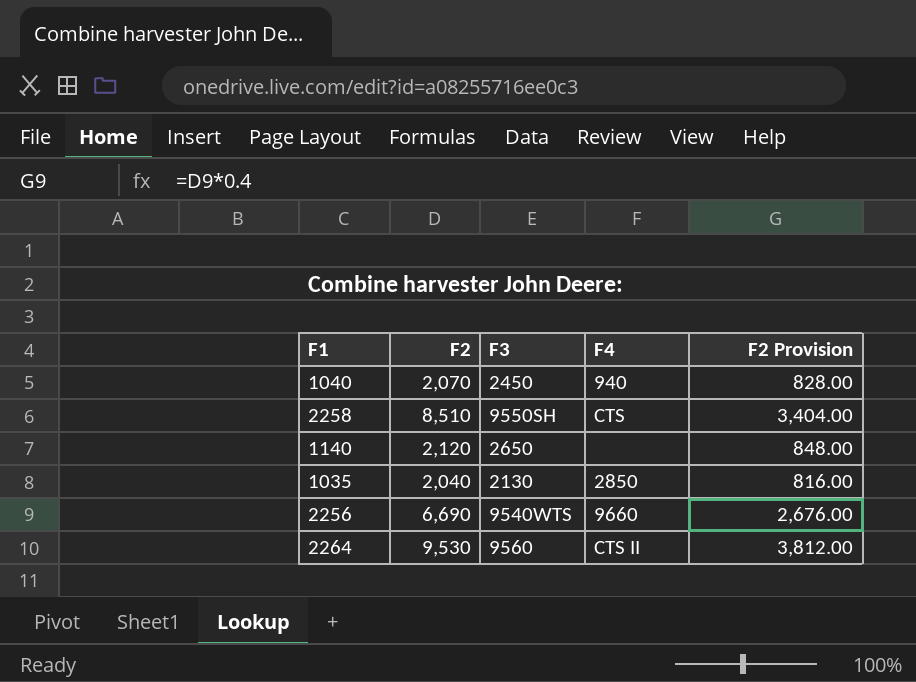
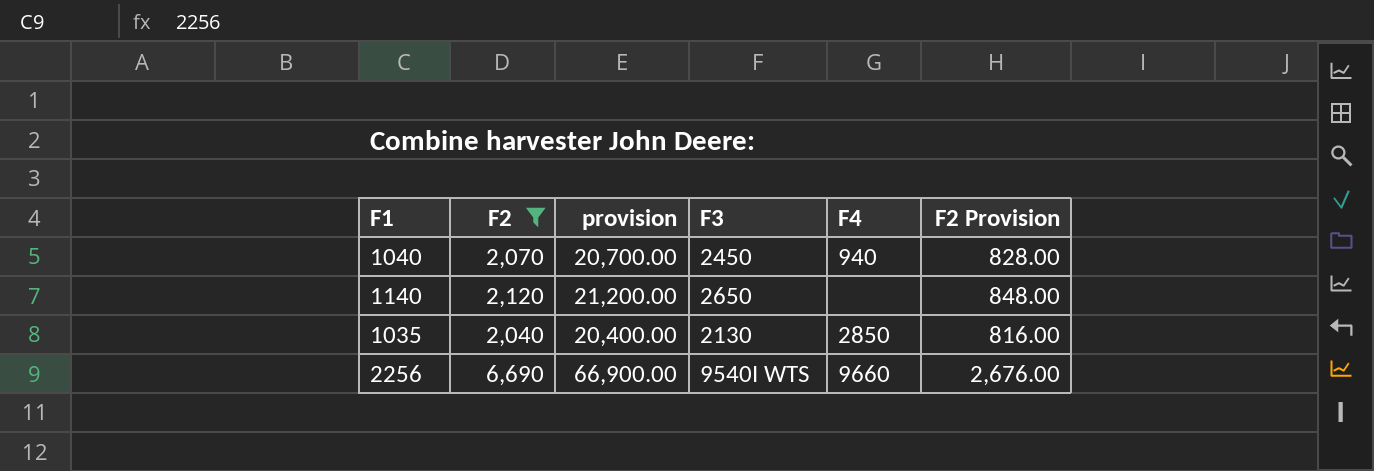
filter: none -> F2 <= 6,690
column provision | formula: none -> [F2] * 10
2256 | F3: 9540WTS -> 9540I WTS

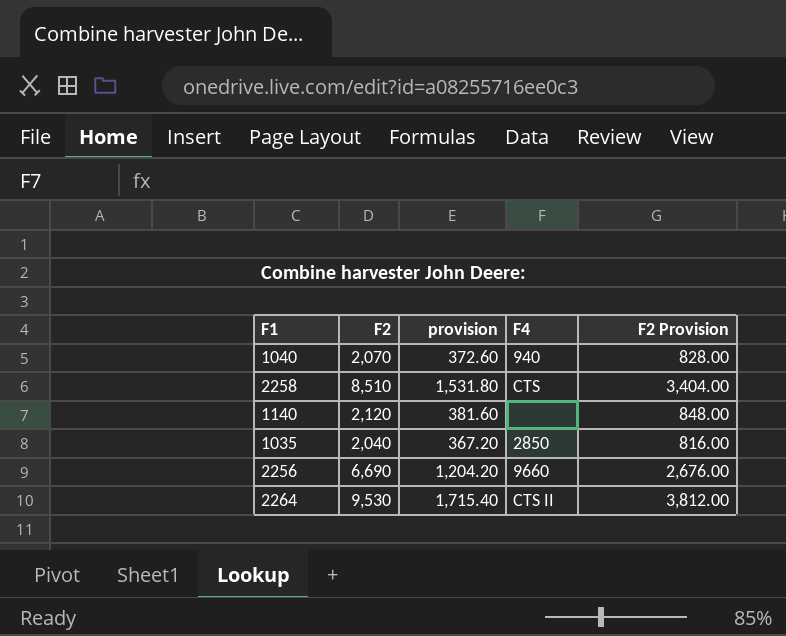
filter: F2 <= 6,690 -> none
column F3 | position: 4 -> none
column provision | formula: [F2] * 10 -> [F2] * 0.18

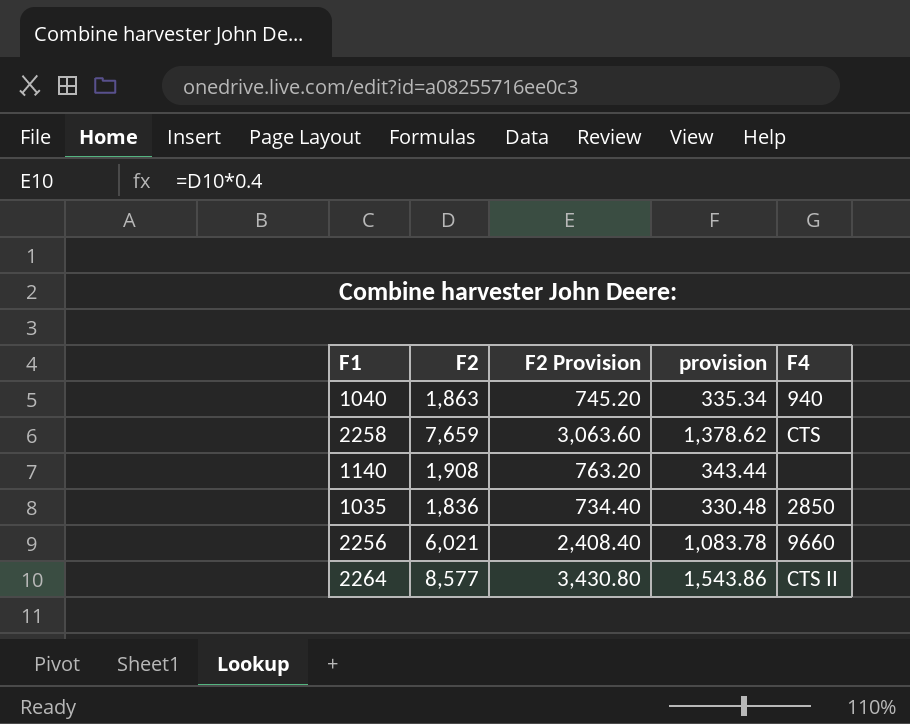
column F2 Provision | position: 5 -> 3
1040 | F2: 2,070 -> 1,863
1040 | F2 Provision: 828.00 -> 745.20
1040 | provision: 372.60 -> 335.34
2258 | F2: 8,510 -> 7,659
2258 | F2 Provision: 3,404.00 -> 3,063.60
2258 | provision: 1,531.80 -> 1,378.62
1140 | F2: 2,120 -> 1,908
1140 | F2 Provision: 848.00 -> 763.20
1140 | provision: 381.60 -> 343.44
1035 | F2: 2,040 -> 1,836
1035 | F2 Provision: 816.00 -> 734.40
1035 | provision: 367.20 -> 330.48
2256 | F2: 6,690 -> 6,021
2256 | F2 Provision: 2,676.00 -> 2,408.40
2256 | provision: 1,204.20 -> 1,083.78
2264 | F2: 9,530 -> 8,577
2264 | F2 Provision: 3,812.00 -> 3,430.80
2264 | provision: 1,715.40 -> 1,543.86

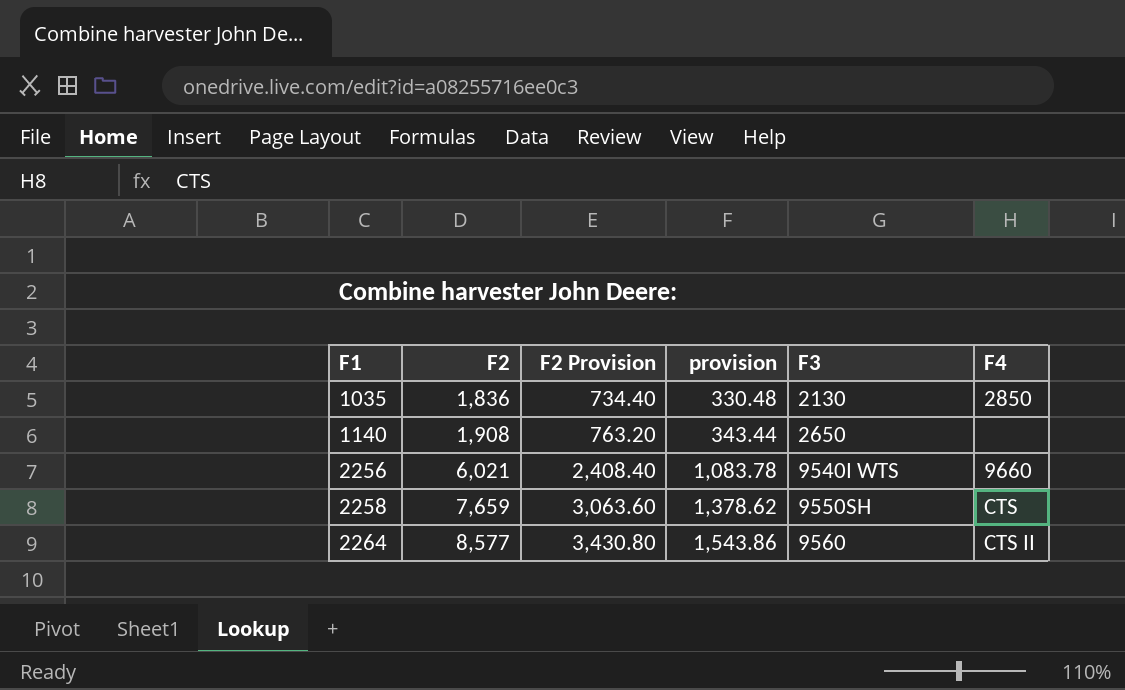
row order: none -> F1 ascending
column F3 | position: none -> 5
row 1040: 1,863 | 745.20 | 335.34 | 940 -> none

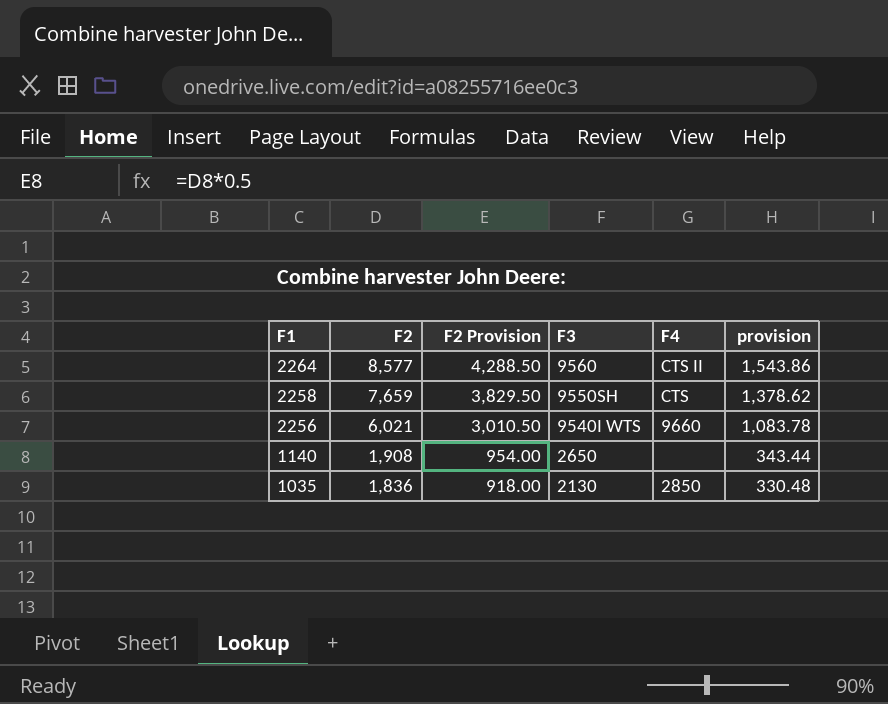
row order: F1 ascending -> F1 descending
column F2 Provision | formula: [F2] * 0.4 -> [F2] * 0.5
column provision | position: 4 -> 6

